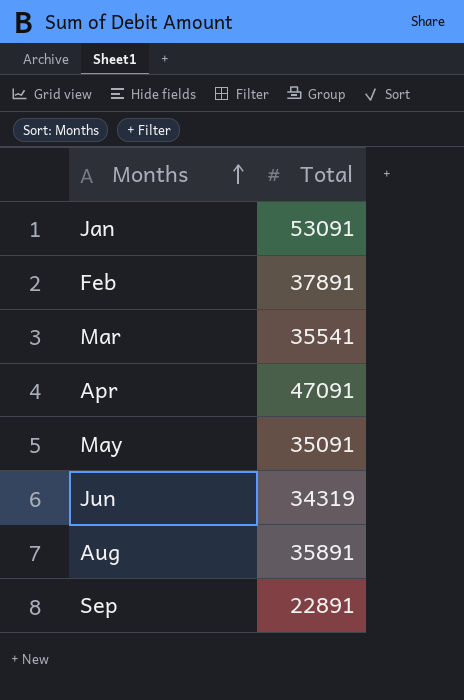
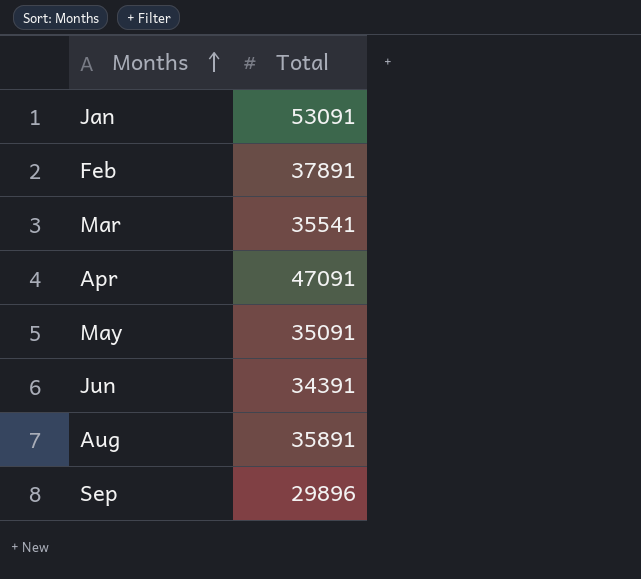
Jun | Total: 34319 -> 34391
Sep | Total: 22891 -> 29896

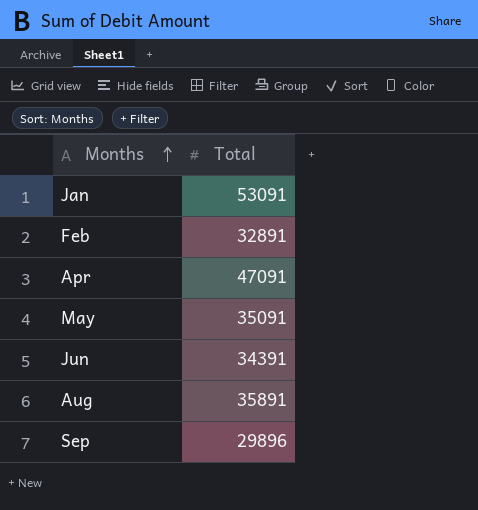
row Mar: 35541 -> none
Feb | Total: 37891 -> 32891

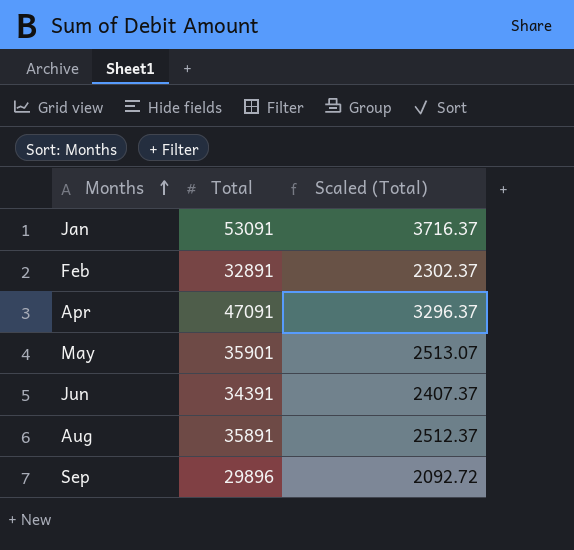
column Scaled (Total) | formula: none -> [Total] * 0.07
May | Total: 35091 -> 35901

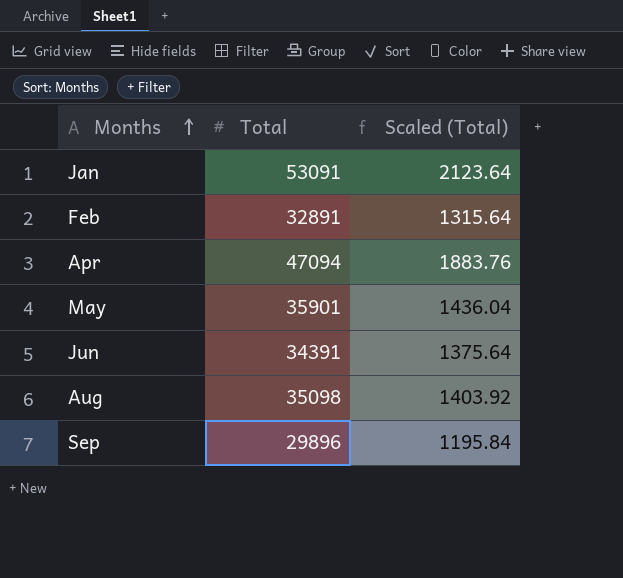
column Scaled (Total) | formula: [Total] * 0.07 -> [Total] * 0.04
Apr | Total: 47091 -> 47094
Aug | Total: 35891 -> 35098

